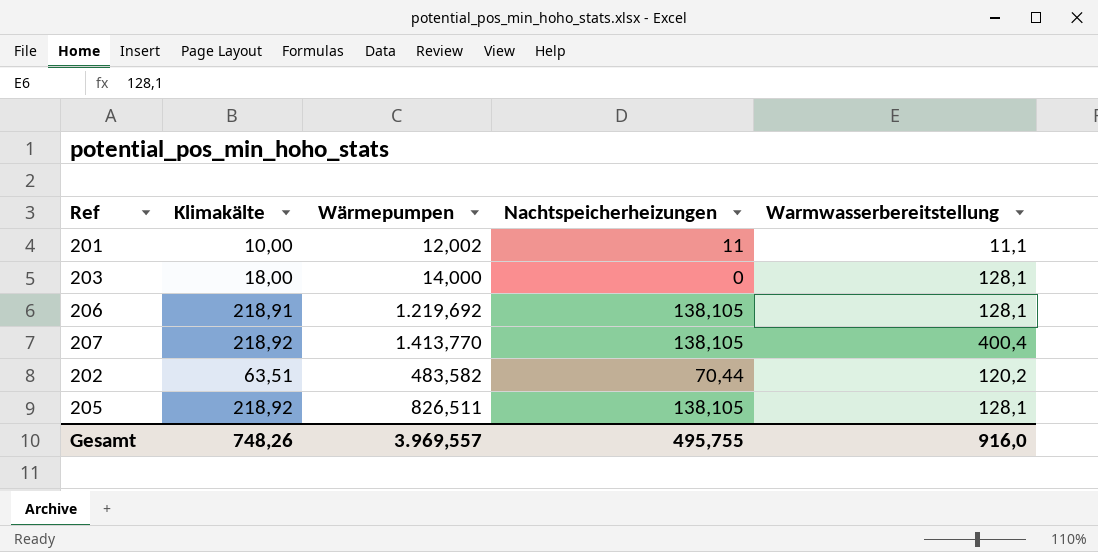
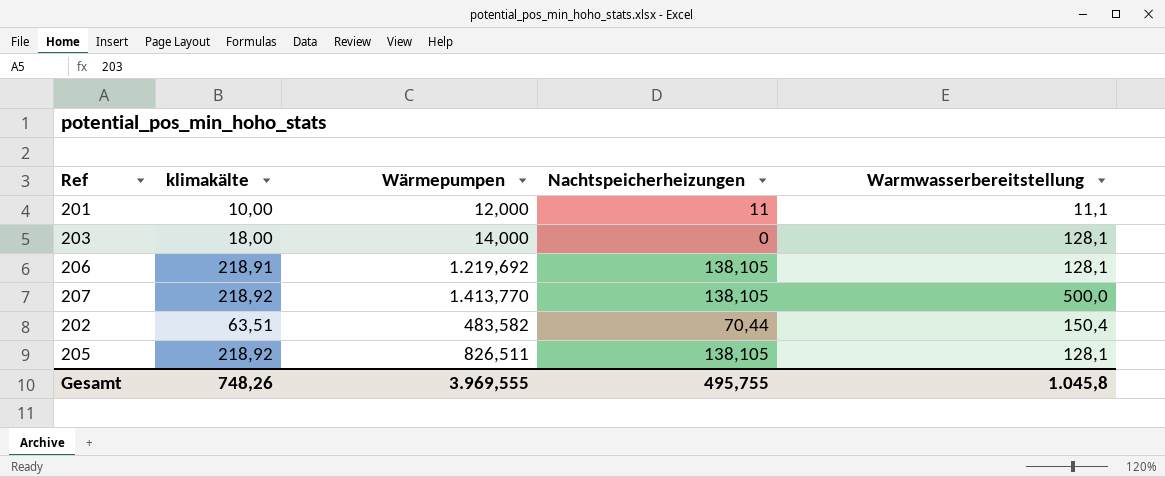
column name: Klimakälte -> klimakälte
201 | Wärmepumpen: 12,002 -> 12,000
207 | Warmwasserbereitstellung: 400,4 -> 500,0
202 | Warmwasserbereitstellung: 120,2 -> 150,4
Gesamt | Wärmepumpen: 3.969,557 -> 3.969,555
Gesamt | Warmwasserbereitstellung: 916,0 -> 1.045,8

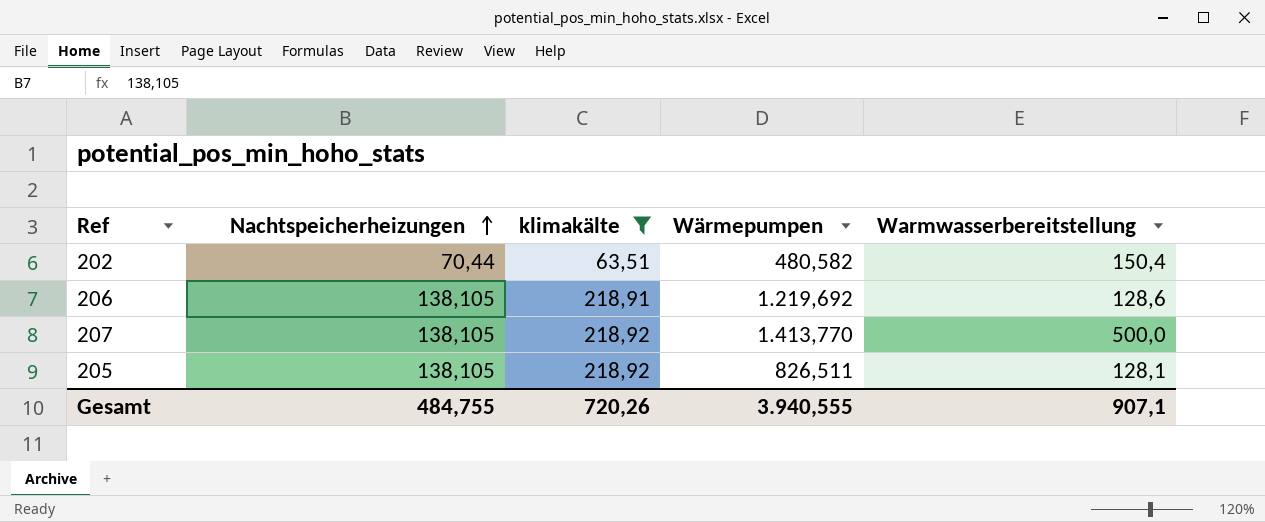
filter: none -> klimakälte >= 63,51
row order: none -> Nachtspeicherheizungen ascending
column Nachtspeicherheizungen | position: 4 -> 2
202 | Wärmepumpen: 483,582 -> 480,582
206 | Warmwasserbereitstellung: 128,1 -> 128,6
Gesamt | Nachtspeicherheizungen: 495,755 -> 484,755
Gesamt | klimakälte: 748,26 -> 720,26
Gesamt | Wärmepumpen: 3.969,555 -> 3.940,555
Gesamt | Warmwasserbereitstellung: 1.045,8 -> 907,1

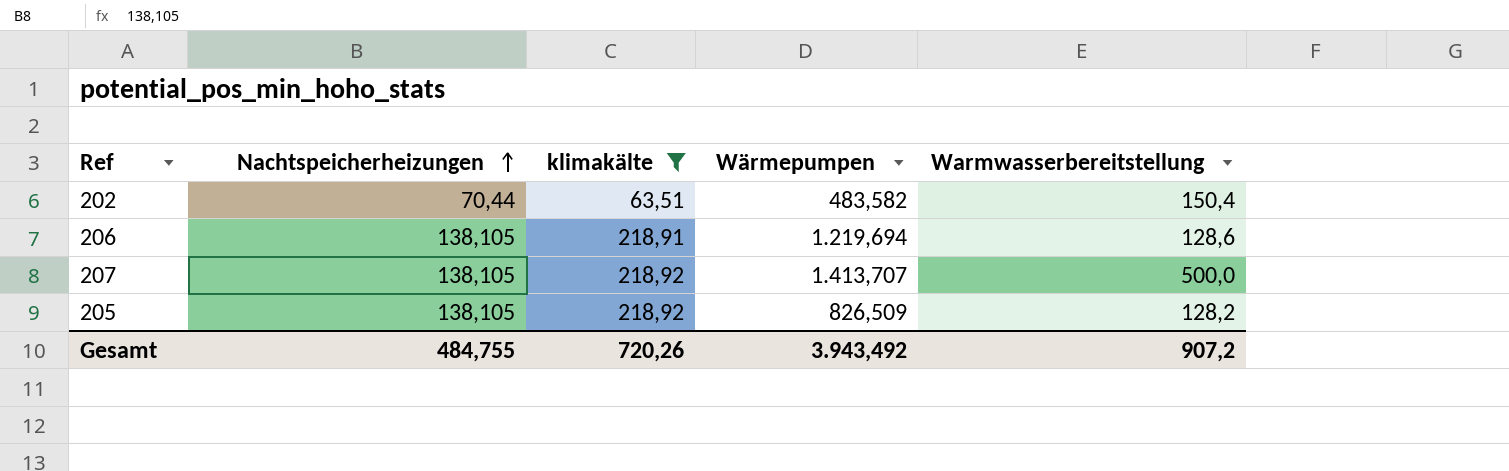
202 | Wärmepumpen: 480,582 -> 483,582
206 | Wärmepumpen: 1.219,692 -> 1.219,694
207 | Wärmepumpen: 1.413,770 -> 1.413,707
205 | Wärmepumpen: 826,511 -> 826,509
205 | Warmwasserbereitstellung: 128,1 -> 128,2
Gesamt | Wärmepumpen: 3.940,555 -> 3.943,492
Gesamt | Warmwasserbereitstellung: 907,1 -> 907,2

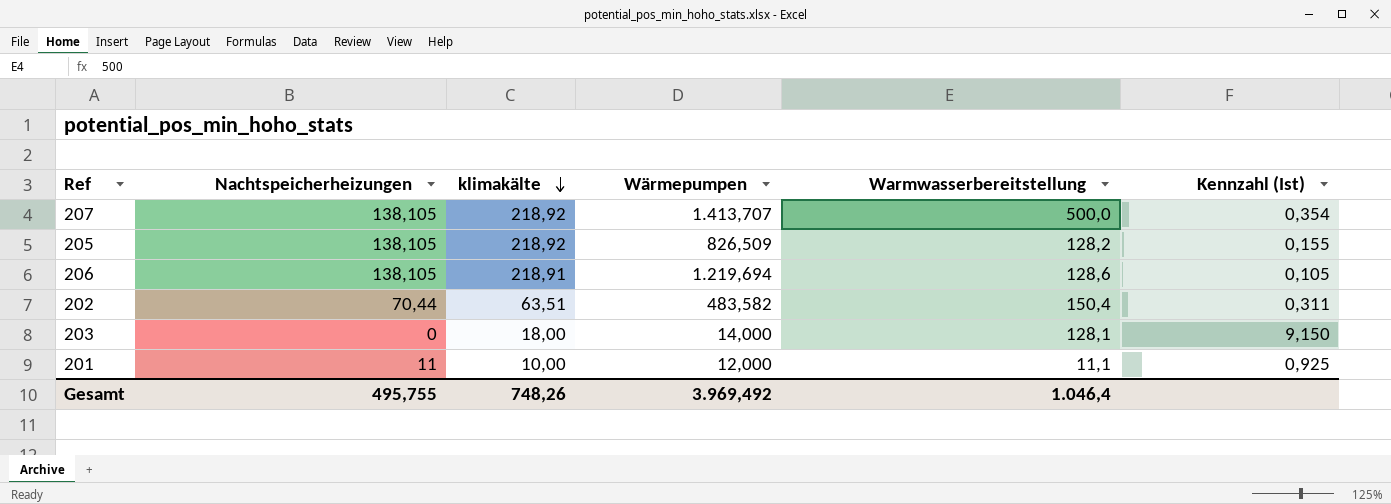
filter: klimakälte >= 63,51 -> none
row order: Nachtspeicherheizungen ascending -> klimakälte descending
column Kennzahl (Ist) | formula: none -> [Warmwasserbereitstellung] / [Wärmepumpen]
Gesamt | Nachtspeicherheizungen: 484,755 -> 495,755
Gesamt | klimakälte: 720,26 -> 748,26
Gesamt | Wärmepumpen: 3.943,492 -> 3.969,492
Gesamt | Warmwasserbereitstellung: 907,2 -> 1.046,4

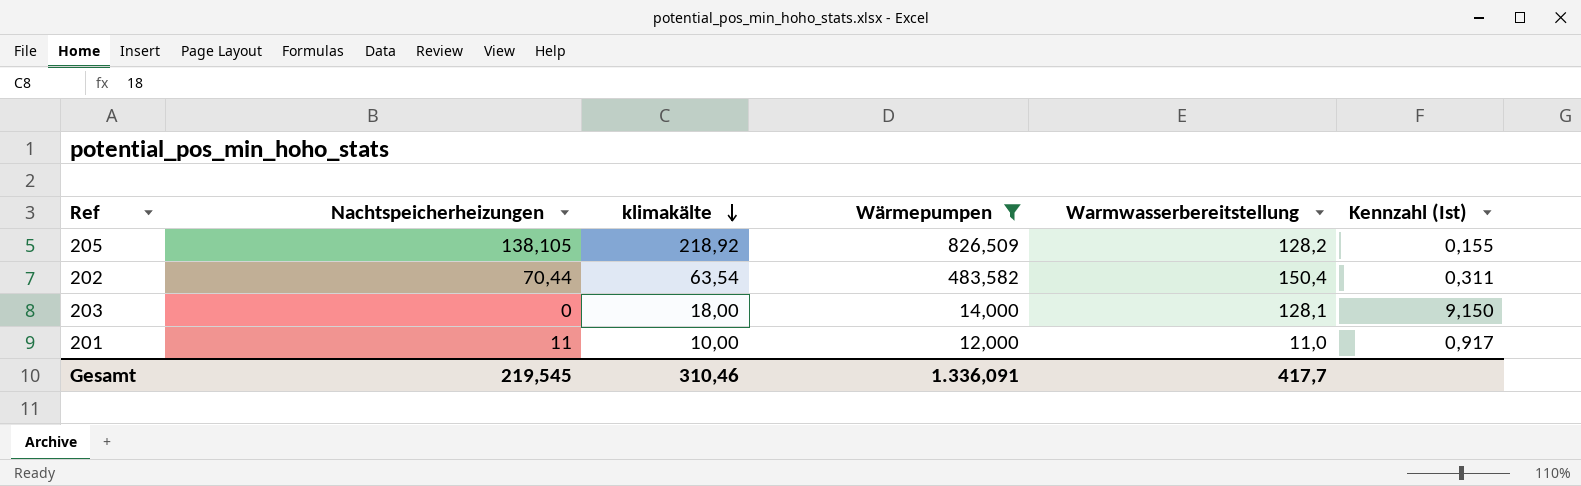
filter: none -> Wärmepumpen <= 826,509
202 | klimakälte: 63,51 -> 63,54
201 | Warmwasserbereitstellung: 11,1 -> 11,0
201 | Kennzahl (Ist): 0,925 -> 0,917
Gesamt | Nachtspeicherheizungen: 495,755 -> 219,545
Gesamt | klimakälte: 748,26 -> 310,46
Gesamt | Wärmepumpen: 3.969,492 -> 1.336,091
Gesamt | Warmwasserbereitstellung: 1.046,4 -> 417,7

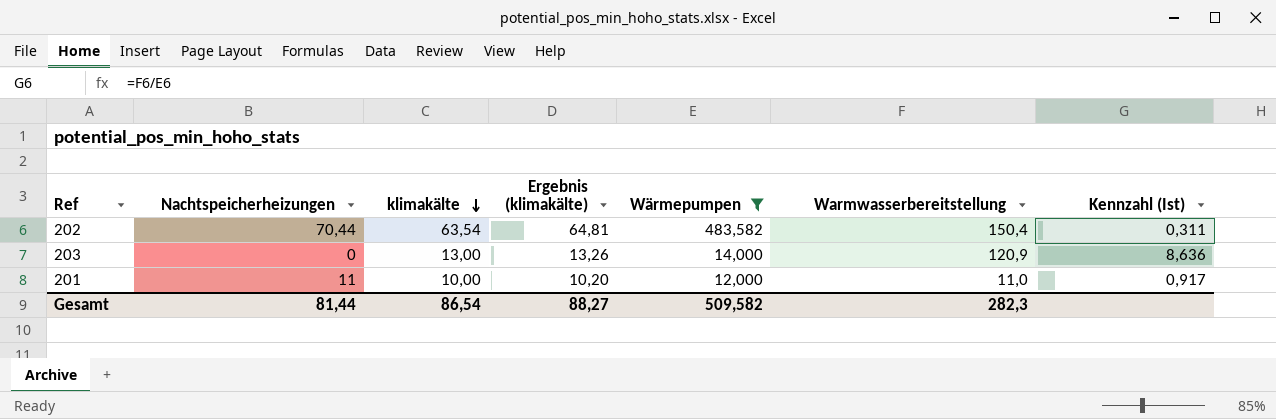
column Ergebnis (klimakälte) | formula: none -> [klimakälte] * 1,02
row 205: 138,105 | 218,92 | 826,509 | 128,2 | 0,155 -> none
203 | klimakälte: 18,00 -> 13,00
203 | Warmwasserbereitstellung: 128,1 -> 120,9
203 | Kennzahl (Ist): 9,150 -> 8,636
Gesamt | Nachtspeicherheizungen: 219,545 -> 81,44
Gesamt | klimakälte: 310,46 -> 86,54
Gesamt | Wärmepumpen: 1.336,091 -> 509,582
Gesamt | Warmwasserbereitstellung: 417,7 -> 282,3

